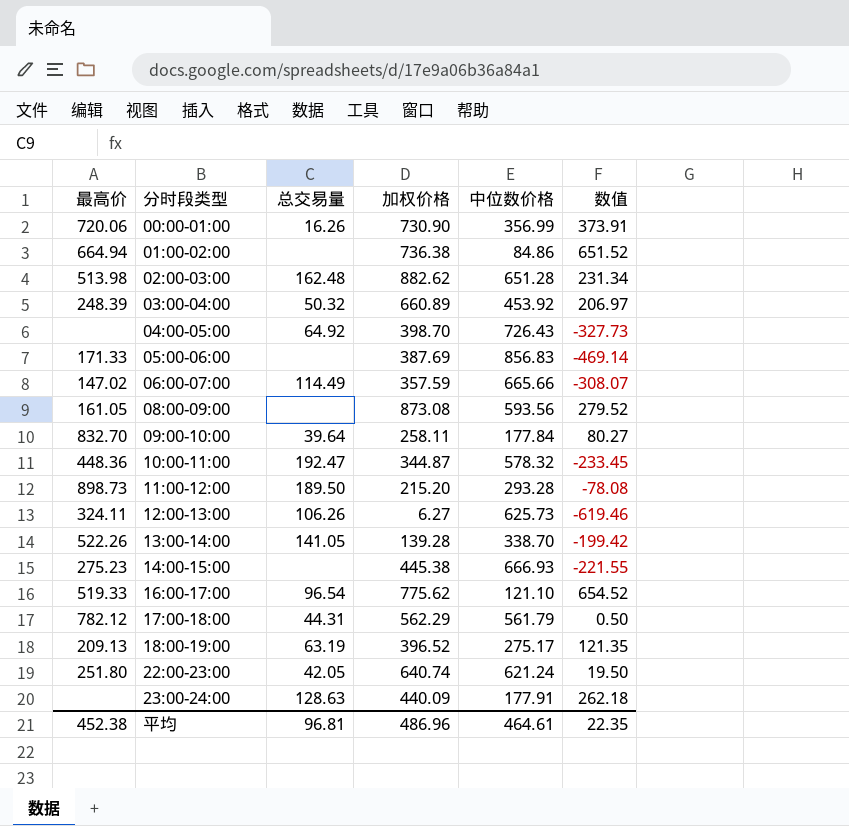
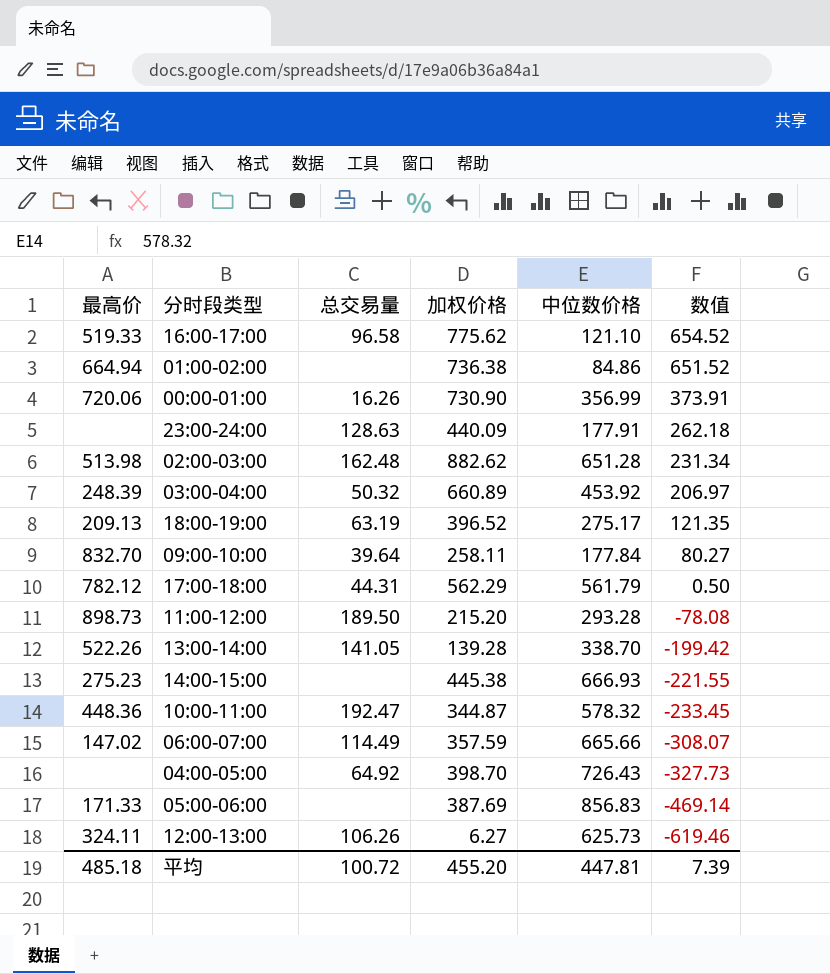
row order: 分时段类型 ascending -> 数值 descending
row 08:00-09:00: 161.05 | none | 873.08 | 593.56 | 279.52 -> none
row 22:00-23:00: 251.80 | 42.05 | 640.74 | 621.24 | 19.50 -> none
16:00-17:00 | 总交易量: 96.54 -> 96.58
平均 | 最高价: 452.38 -> 485.18
平均 | 总交易量: 96.81 -> 100.72
平均 | 加权价格: 486.96 -> 455.20
平均 | 中位数价格: 464.61 -> 447.81
平均 | 数值: 22.35 -> 7.39

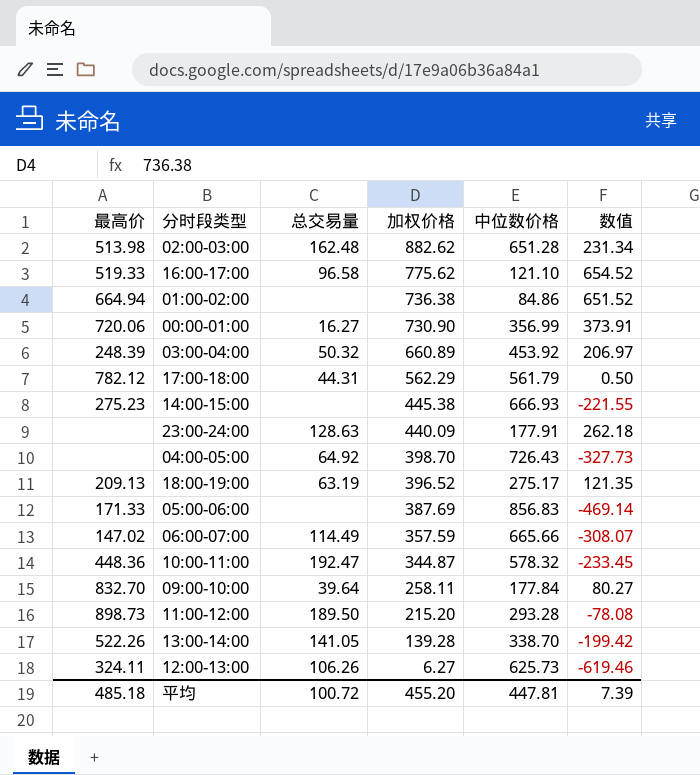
row order: 数值 descending -> 加权价格 descending
00:00-01:00 | 总交易量: 16.26 -> 16.27

